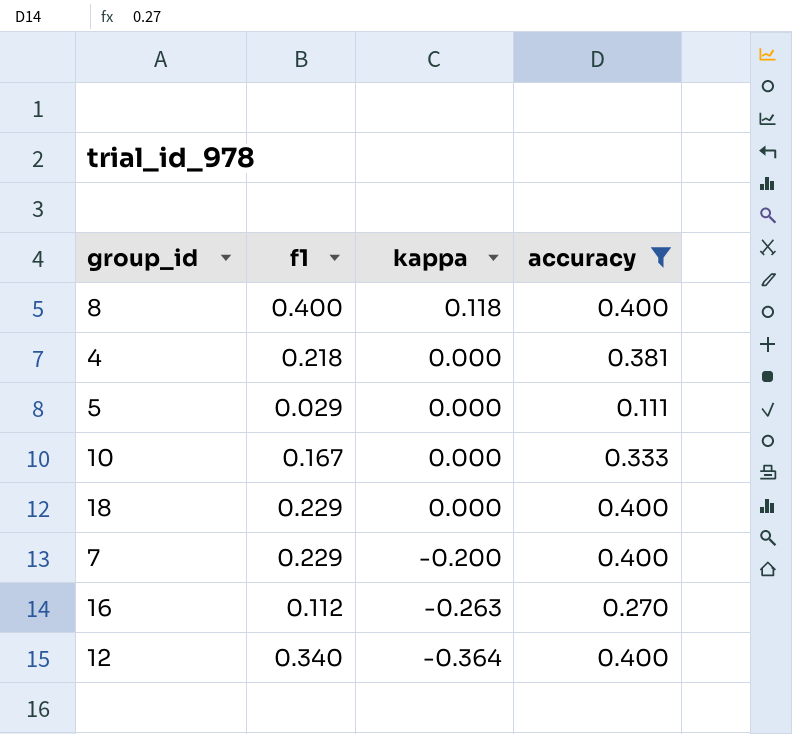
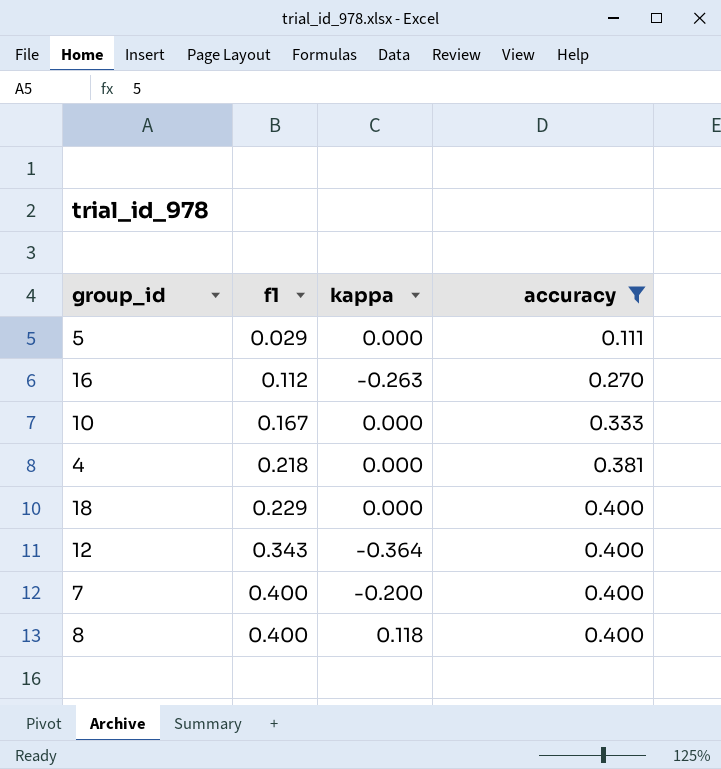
row order: kappa descending -> f1 ascending
12 | f1: 0.340 -> 0.343
7 | f1: 0.229 -> 0.400

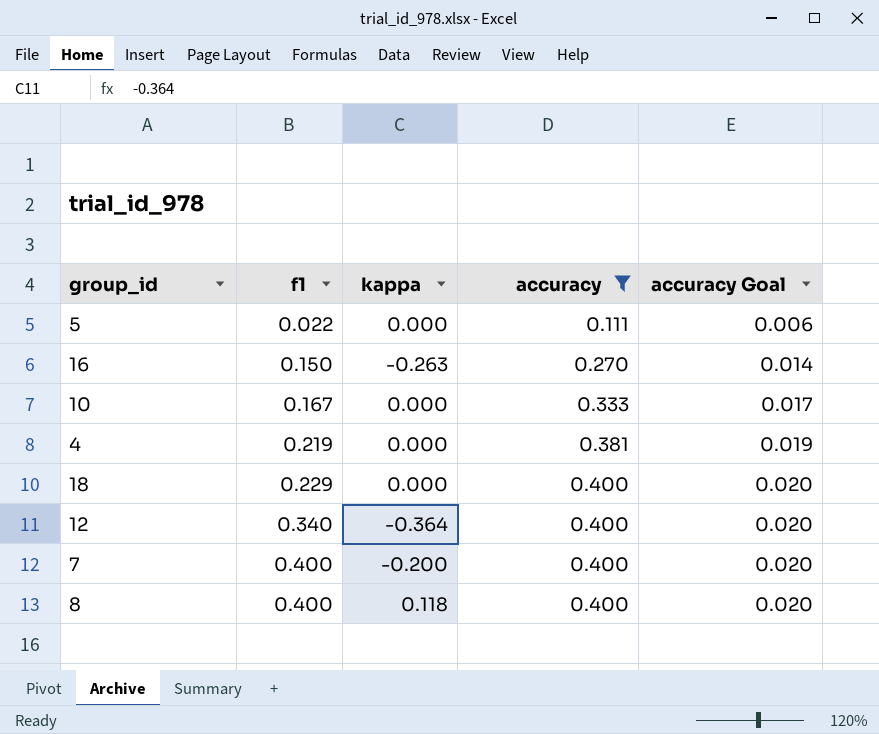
column accuracy Goal | formula: none -> [accuracy] * 0.05
5 | f1: 0.029 -> 0.022
16 | f1: 0.112 -> 0.150
4 | f1: 0.218 -> 0.219
12 | f1: 0.343 -> 0.340

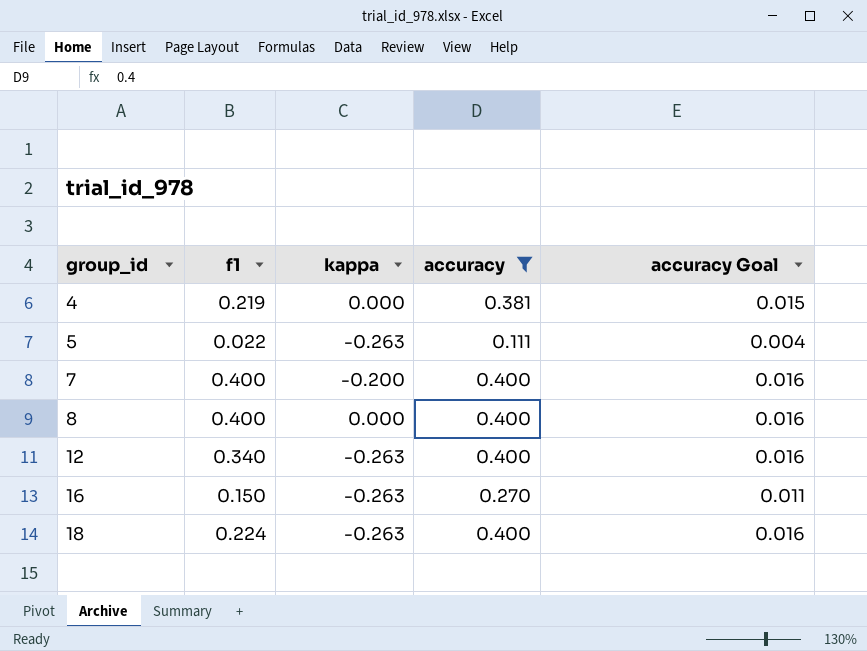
row order: f1 ascending -> group_id ascending
column accuracy Goal | formula: [accuracy] * 0.05 -> [accuracy] * 0.04
row 10: 0.167 | 0.000 | 0.333 | 0.017 -> none
5 | kappa: 0.000 -> -0.263
8 | kappa: 0.118 -> 0.000
12 | kappa: -0.364 -> -0.263
18 | f1: 0.229 -> 0.224
18 | kappa: 0.000 -> -0.263

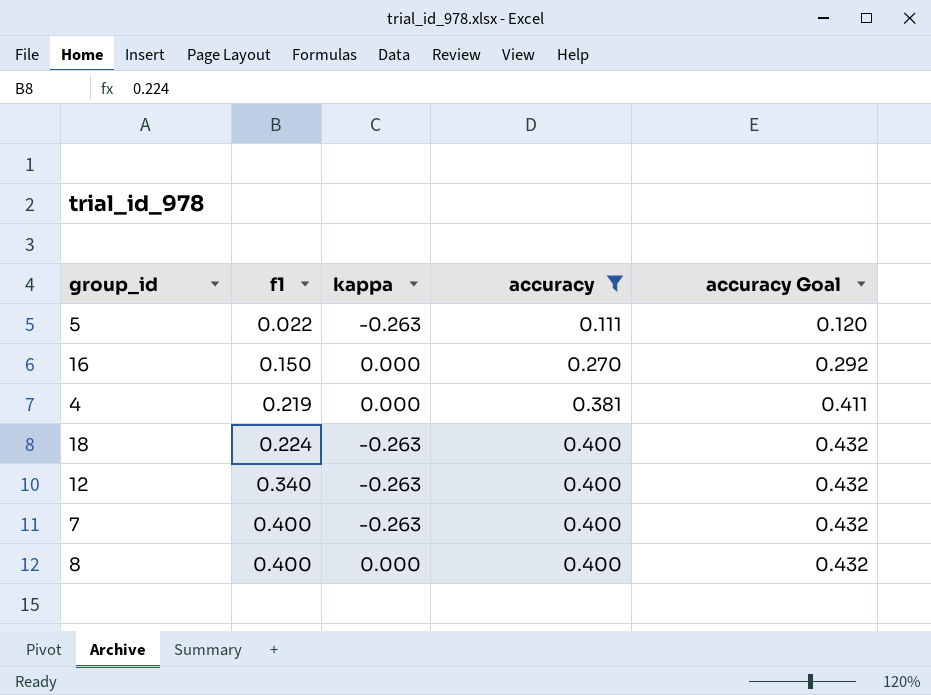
row order: group_id ascending -> f1 ascending
column accuracy Goal | formula: [accuracy] * 0.04 -> [accuracy] * 1.08
16 | kappa: -0.263 -> 0.000
7 | kappa: -0.200 -> -0.263

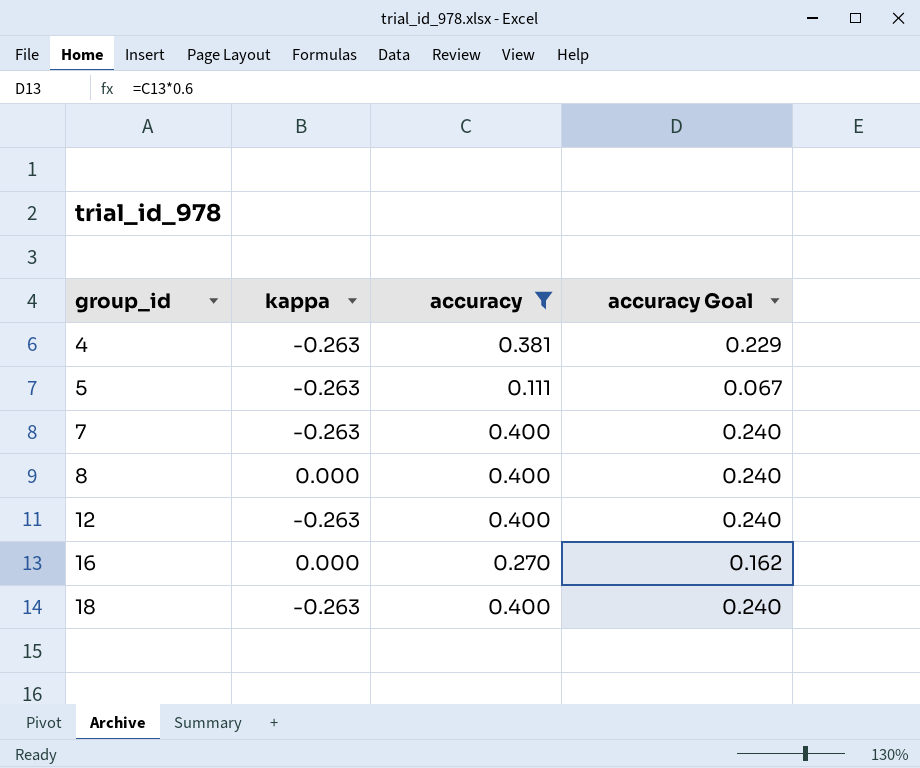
row order: f1 ascending -> group_id ascending
column f1 | position: 2 -> none
column accuracy Goal | formula: [accuracy] * 1.08 -> [accuracy] * 0.6
4 | kappa: 0.000 -> -0.263

